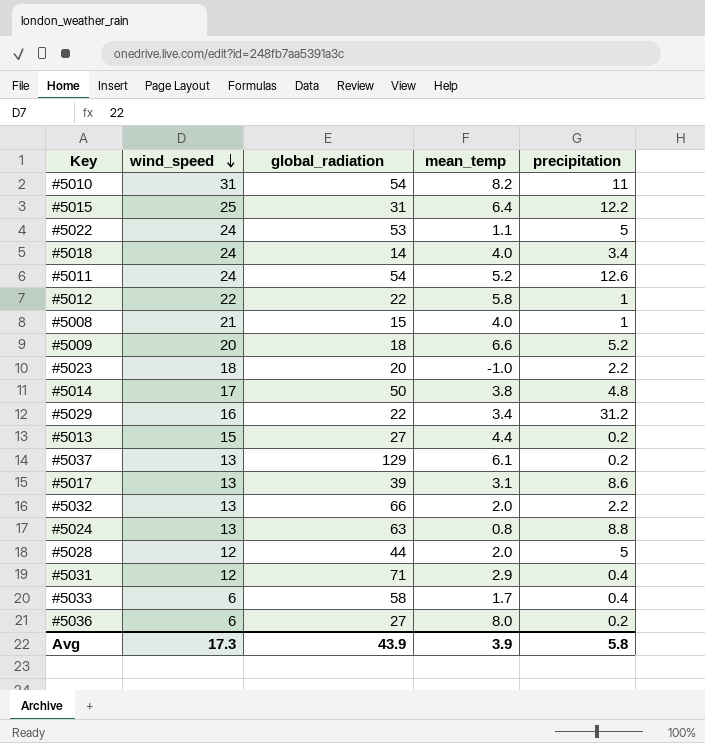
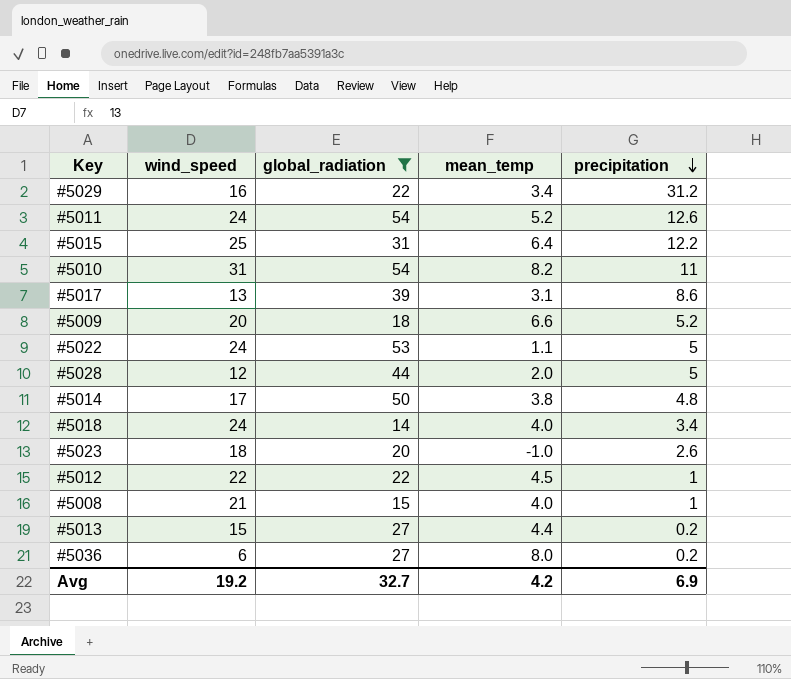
filter: none -> global_radiation <= 54
row order: wind_speed descending -> precipitation descending
#5023 | precipitation: 2.2 -> 2.6
#5012 | mean_temp: 5.8 -> 4.5
Avg | wind_speed: 17.3 -> 19.2
Avg | global_radiation: 43.9 -> 32.7
Avg | mean_temp: 3.9 -> 4.2
Avg | precipitation: 5.8 -> 6.9

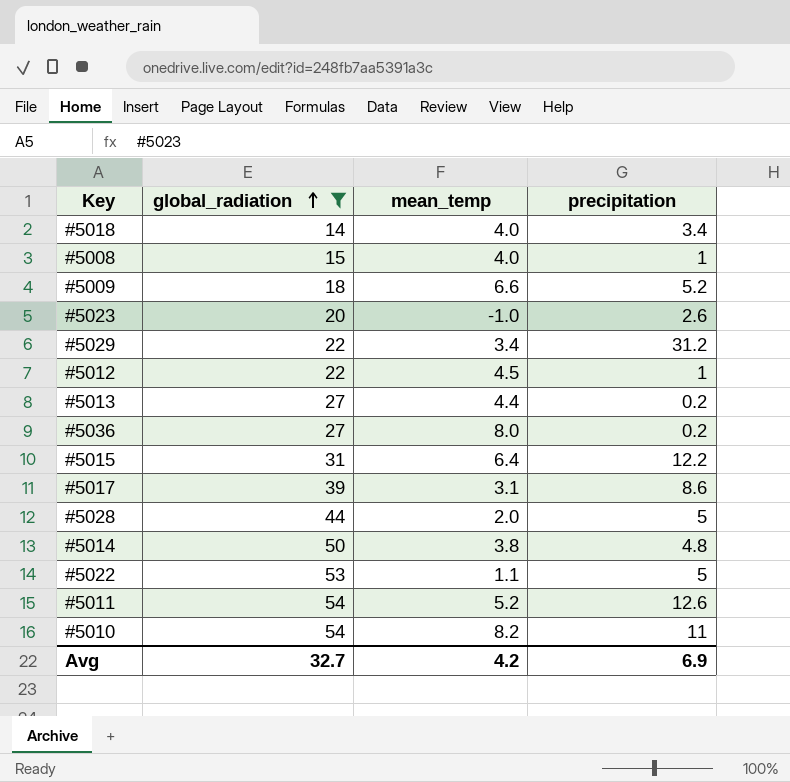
row order: precipitation descending -> global_radiation ascending
column wind_speed | position: 2 -> none

